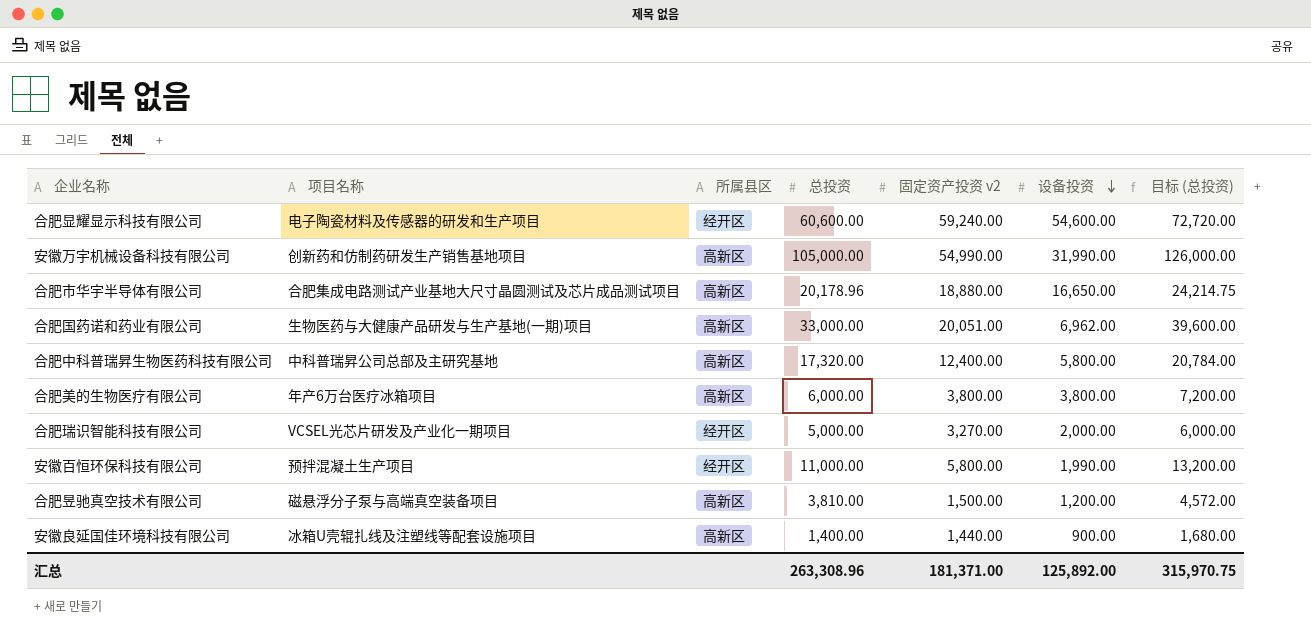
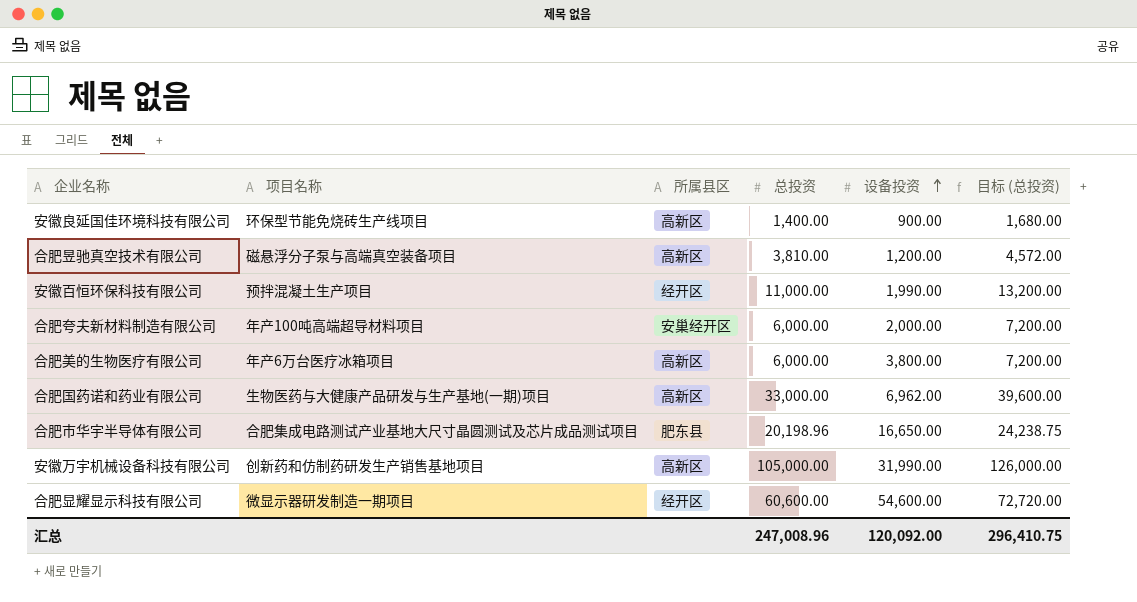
row order: 设备投资 descending -> 设备投资 ascending
column 固定资产投资 v2 | position: 5 -> none
row 合肥中科普瑞昇生物医药科技有限公司: 中科普瑞昇公司总部及主研究基地 | 高新区 | 17,320.00 | 12,400.00 | 5,800.00 | 20,784.00 -> none
row 合肥瑞识智能科技有限公司: VCSEL光芯片研发及产业化一期项目 | 经开区 | 5,000.00 | 3,270.00 | 2,000.00 | 6,000.00 -> none
安徽良延国佳环境科技有限公司 | 项目名称: 冰箱U壳辊扎线及注塑线等配套设施项目 -> 环保型节能免烧砖生产线项目
row 合肥夸夫新材料制造有限公司: none -> 年产100吨高端超导材料项目 | 安巢经开区 | 6,000.00 | 2,000.00 | 7,200.00
合肥市华宇半导体有限公司 | 所属县区: 高新区 -> 肥东县
合肥市华宇半导体有限公司 | 总投资: 20,178.96 -> 20,198.96
合肥市华宇半导体有限公司 | 目标 (总投资): 24,214.75 -> 24,238.75
合肥显耀显示科技有限公司 | 项目名称: 电子陶瓷材料及传感器的研发和生产项目 -> 微显示器研发制造一期项目
汇总 | 总投资: 263,308.96 -> 247,008.96
汇总 | 设备投资: 125,892.00 -> 120,092.00
汇总 | 目标 (总投资): 315,970.75 -> 296,410.75

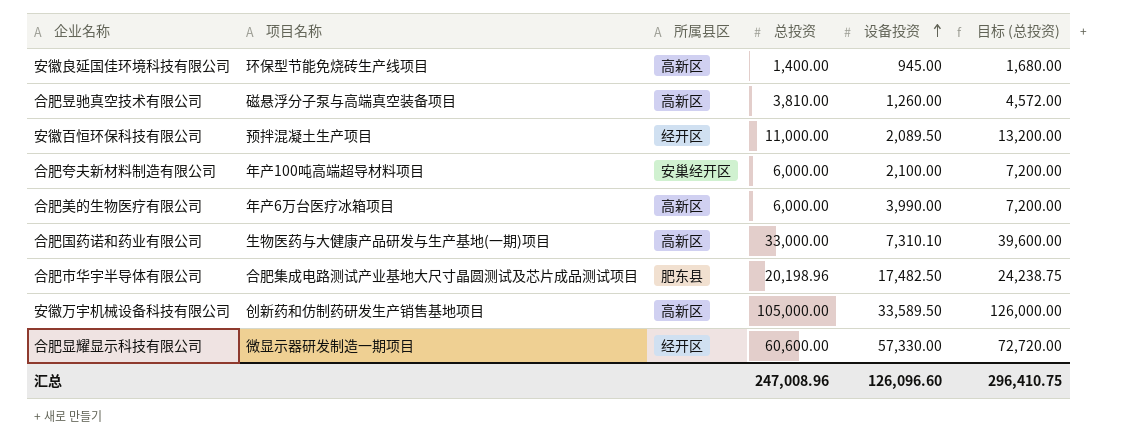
安徽良延国佳环境科技有限公司 | 设备投资: 900.00 -> 945.00
合肥昱驰真空技术有限公司 | 设备投资: 1,200.00 -> 1,260.00
安徽百恒环保科技有限公司 | 设备投资: 1,990.00 -> 2,089.50
合肥夸夫新材料制造有限公司 | 设备投资: 2,000.00 -> 2,100.00
合肥美的生物医疗有限公司 | 设备投资: 3,800.00 -> 3,990.00
合肥国药诺和药业有限公司 | 设备投资: 6,962.00 -> 7,310.10
合肥市华宇半导体有限公司 | 设备投资: 16,650.00 -> 17,482.50
安徽万宇机械设备科技有限公司 | 设备投资: 31,990.00 -> 33,589.50
合肥显耀显示科技有限公司 | 设备投资: 54,600.00 -> 57,330.00
汇总 | 设备投资: 120,092.00 -> 126,096.60

